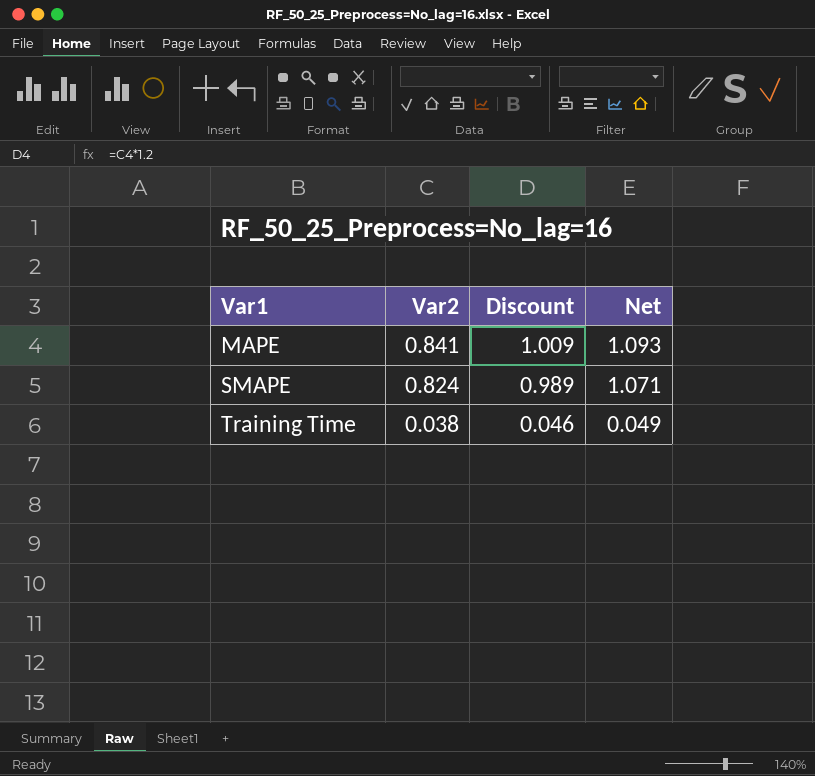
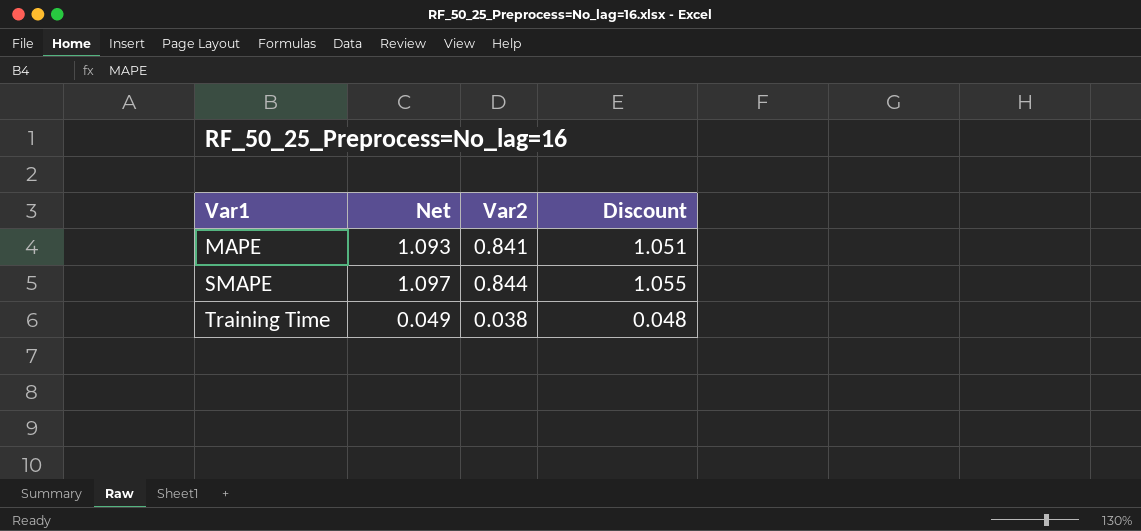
column Net | position: 4 -> 2
column Discount | formula: [Var2] * 1.2 -> [Var2] * 1.25
SMAPE | Net: 1.071 -> 1.097
SMAPE | Var2: 0.824 -> 0.844

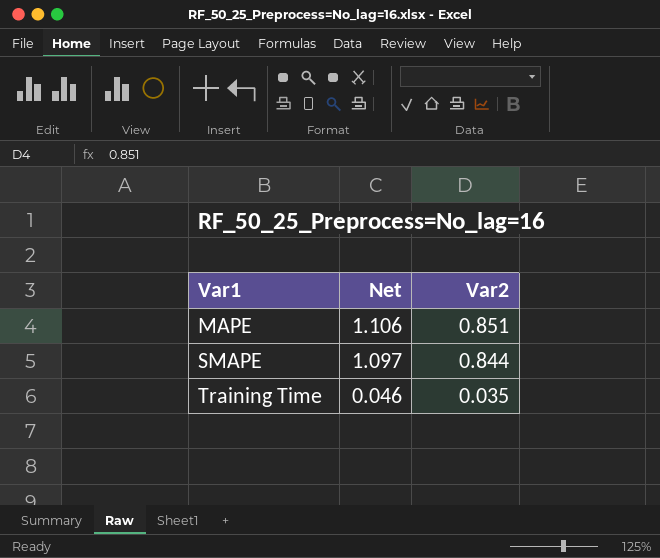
column Discount | formula: [Var2] * 1.25 -> none
MAPE | Net: 1.093 -> 1.106
MAPE | Var2: 0.841 -> 0.851
Training Time | Net: 0.049 -> 0.046
Training Time | Var2: 0.038 -> 0.035

